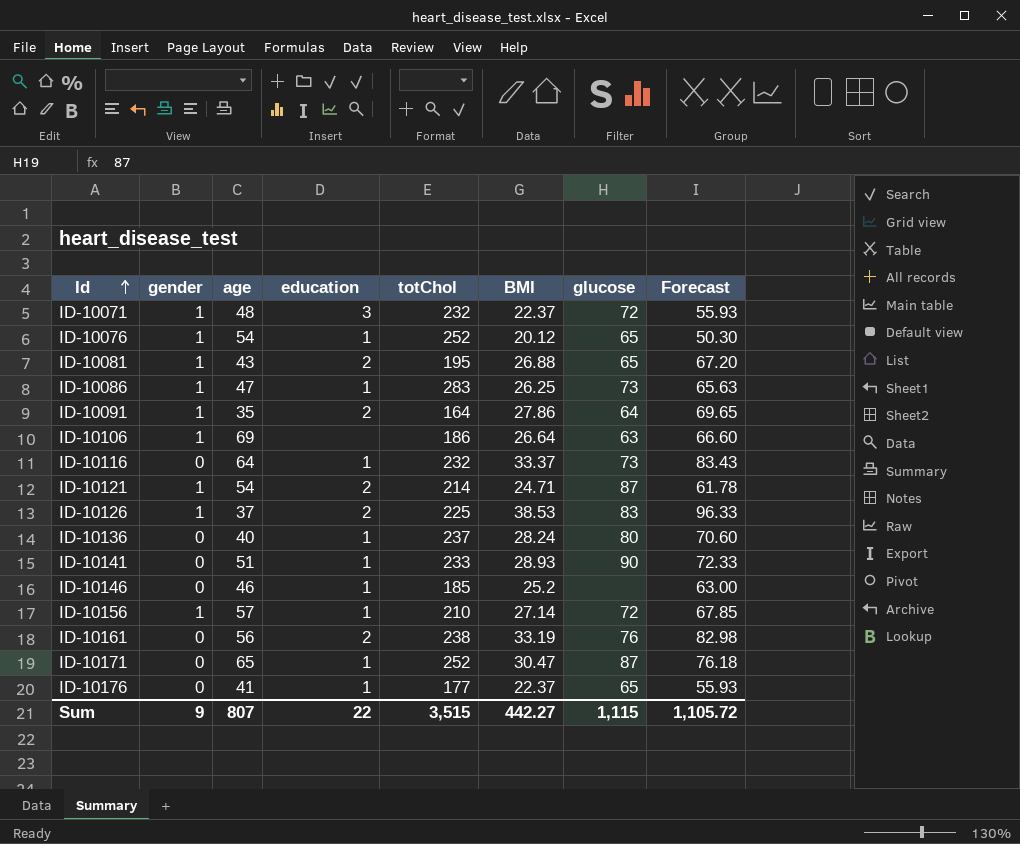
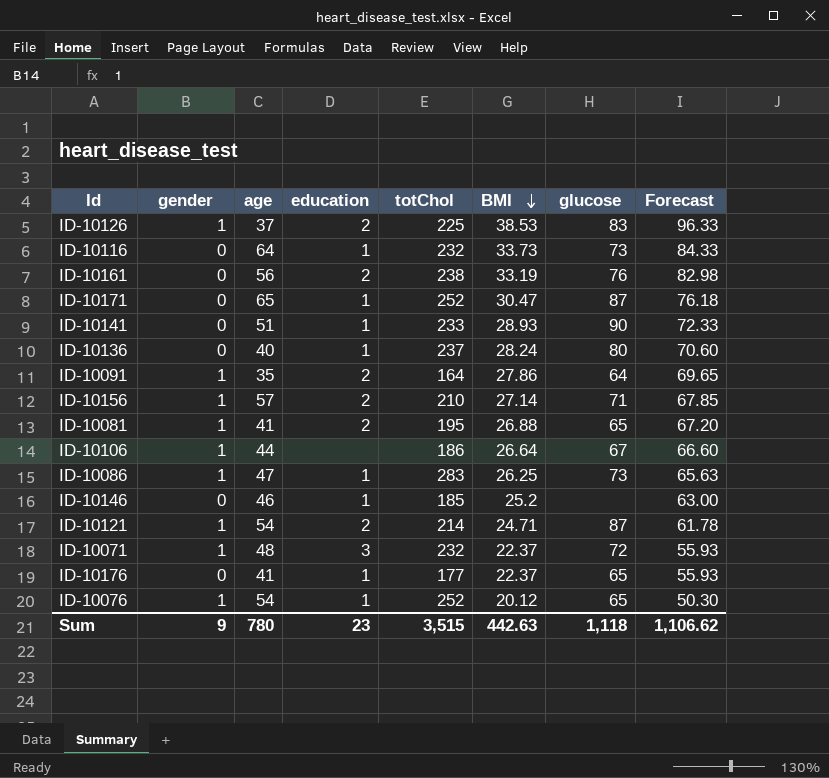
row order: Id ascending -> BMI descending
ID-10116 | BMI: 33.37 -> 33.73
ID-10116 | Forecast: 83.43 -> 84.33
ID-10156 | education: 1 -> 2
ID-10156 | glucose: 72 -> 71
ID-10081 | age: 43 -> 41
ID-10106 | age: 69 -> 44
ID-10106 | glucose: 63 -> 67
Sum | age: 807 -> 780
Sum | education: 22 -> 23
Sum | BMI: 442.27 -> 442.63
Sum | glucose: 1,115 -> 1,118
Sum | Forecast: 1,105.72 -> 1,106.62

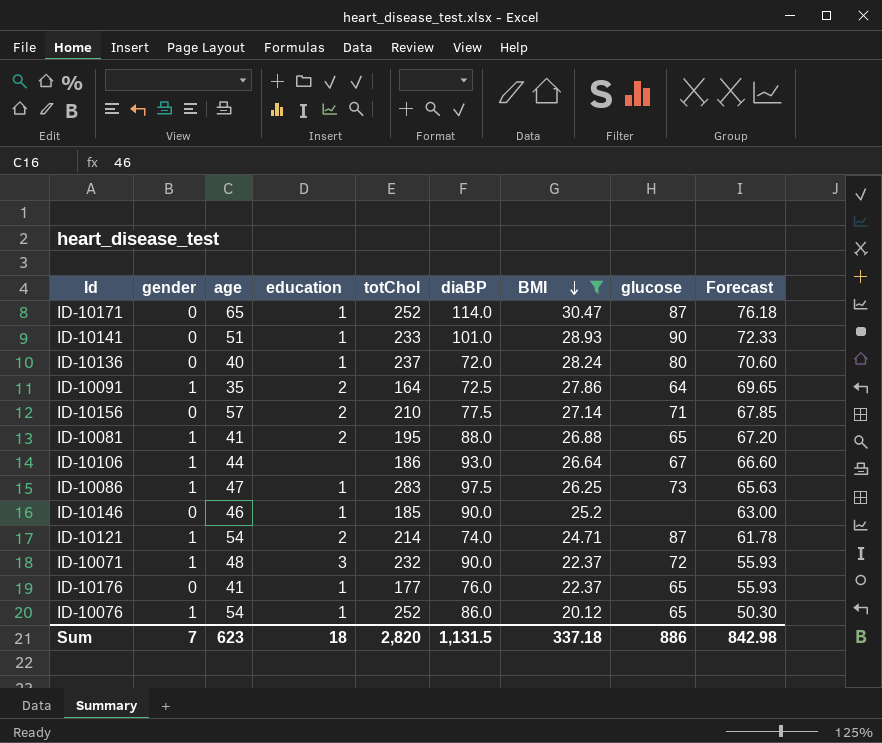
filter: none -> BMI <= 30.47
column diaBP | position: none -> 6
ID-10156 | gender: 1 -> 0
Sum | gender: 9 -> 7
Sum | age: 780 -> 623
Sum | education: 23 -> 18
Sum | totChol: 3,515 -> 2,820
Sum | BMI: 442.63 -> 337.18
Sum | glucose: 1,118 -> 886
Sum | Forecast: 1,106.62 -> 842.98

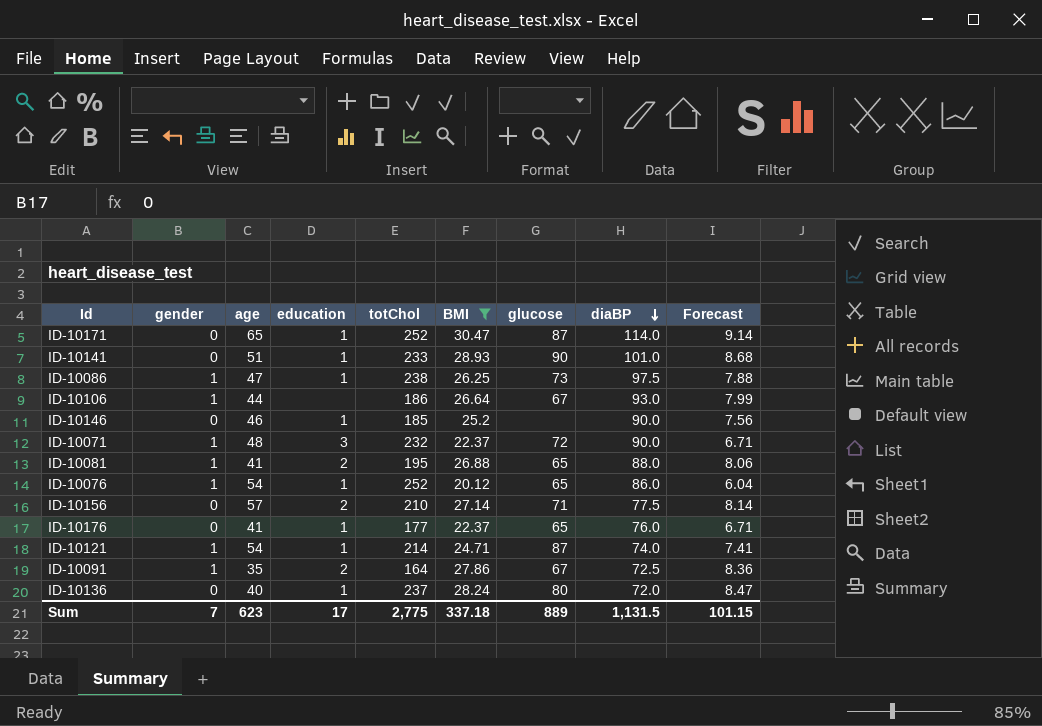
row order: BMI descending -> diaBP descending
column diaBP | position: 6 -> 8
column Forecast | formula: [BMI] * 2.5 -> [BMI] * 0.3
ID-10086 | totChol: 283 -> 238
ID-10121 | education: 2 -> 1
ID-10091 | glucose: 64 -> 67
Sum | education: 18 -> 17
Sum | totChol: 2,820 -> 2,775
Sum | glucose: 886 -> 889
Sum | Forecast: 842.98 -> 101.15

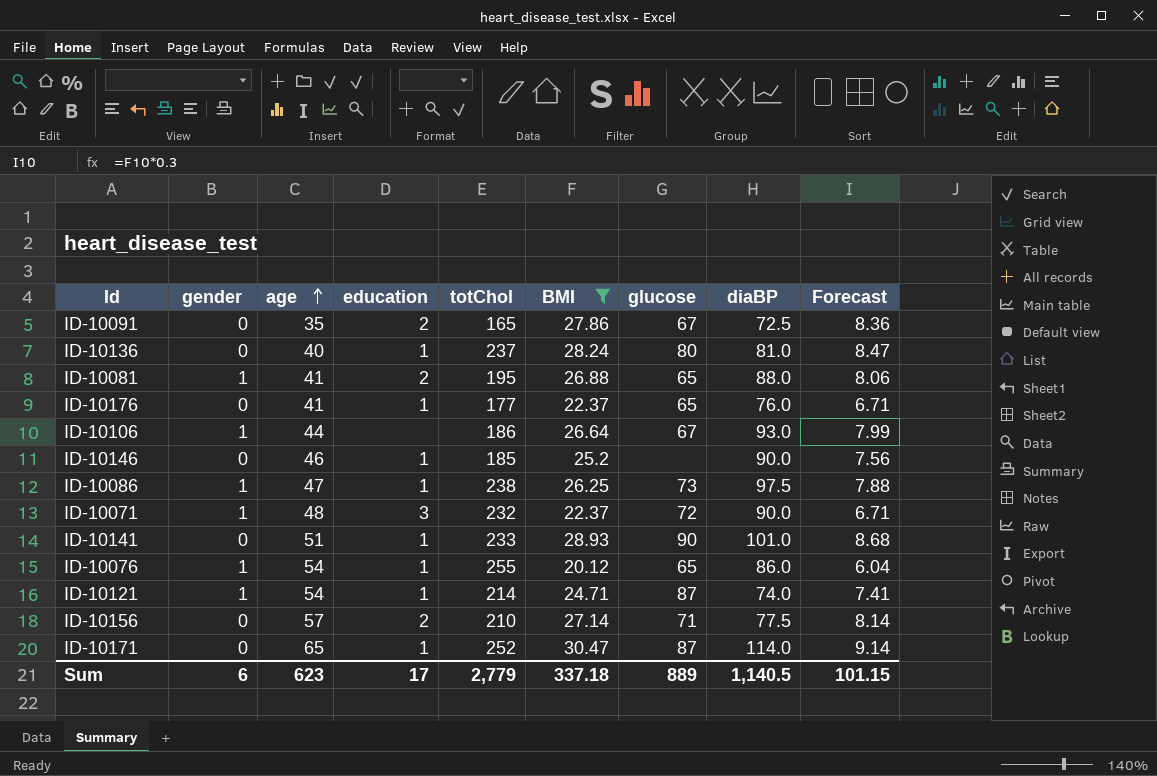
row order: diaBP descending -> age ascending
ID-10091 | gender: 1 -> 0
ID-10091 | totChol: 164 -> 165
ID-10136 | diaBP: 72.0 -> 81.0
ID-10076 | totChol: 252 -> 255
Sum | gender: 7 -> 6
Sum | totChol: 2,775 -> 2,779
Sum | diaBP: 1,131.5 -> 1,140.5

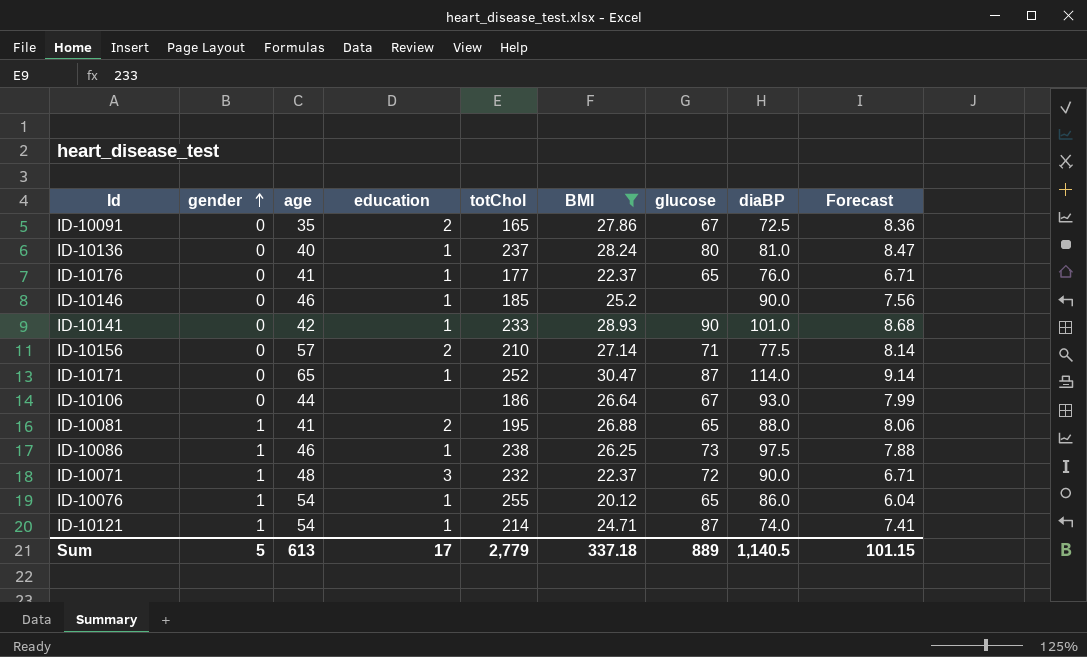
row order: age ascending -> gender ascending
ID-10141 | age: 51 -> 42
ID-10106 | gender: 1 -> 0
ID-10086 | age: 47 -> 46
Sum | gender: 6 -> 5
Sum | age: 623 -> 613

